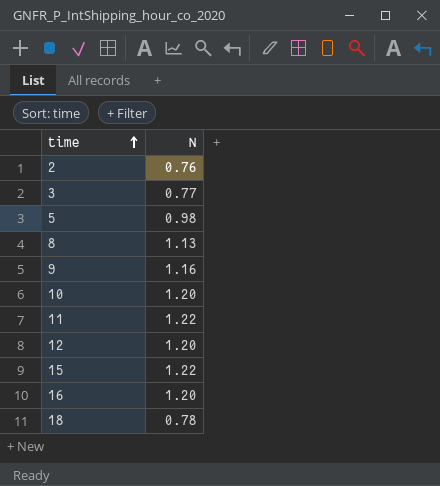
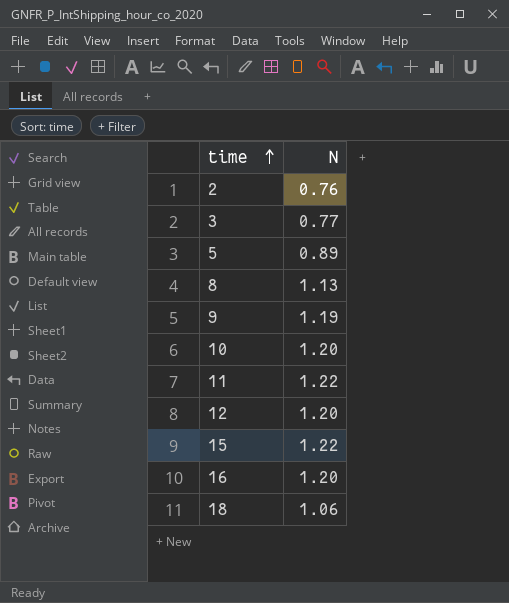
5 | N: 0.98 -> 0.89
9 | N: 1.16 -> 1.19
18 | N: 0.78 -> 1.06

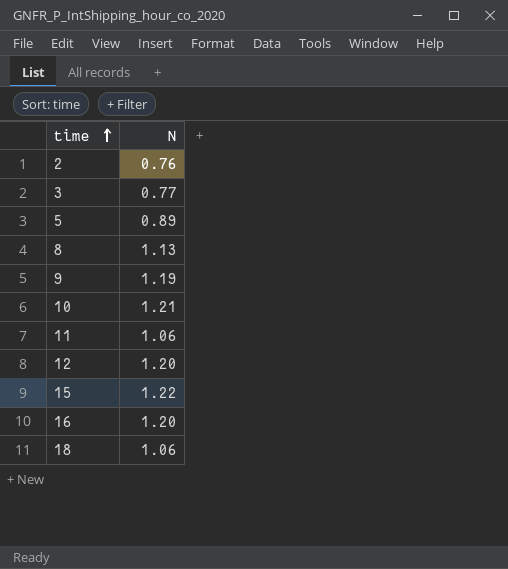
10 | N: 1.20 -> 1.21
11 | N: 1.22 -> 1.06

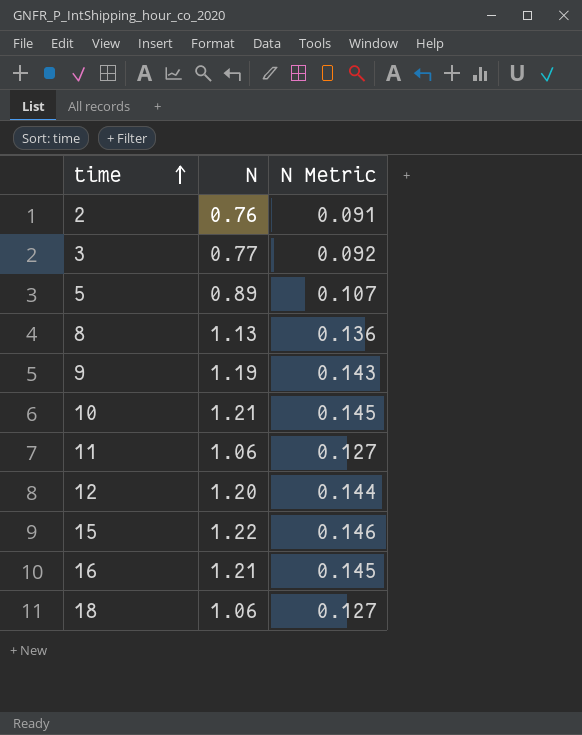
column N Metric | formula: none -> [N] * 0.12
16 | N: 1.20 -> 1.21

